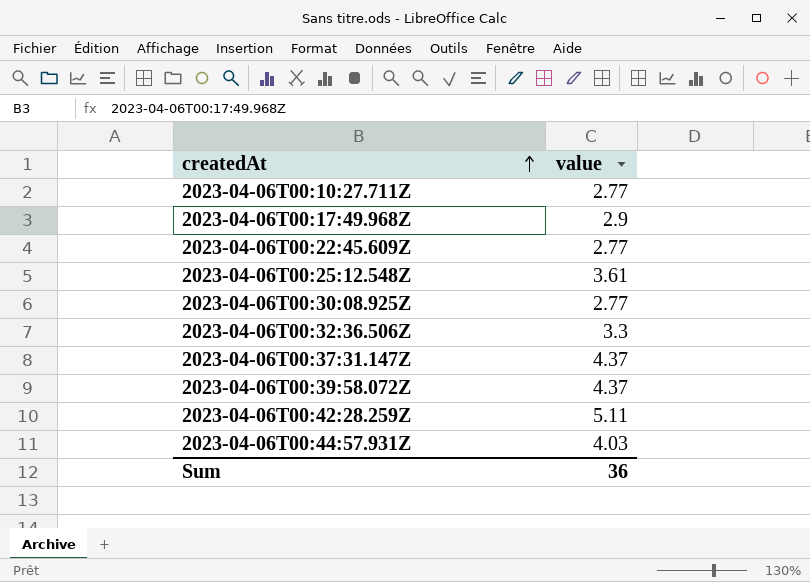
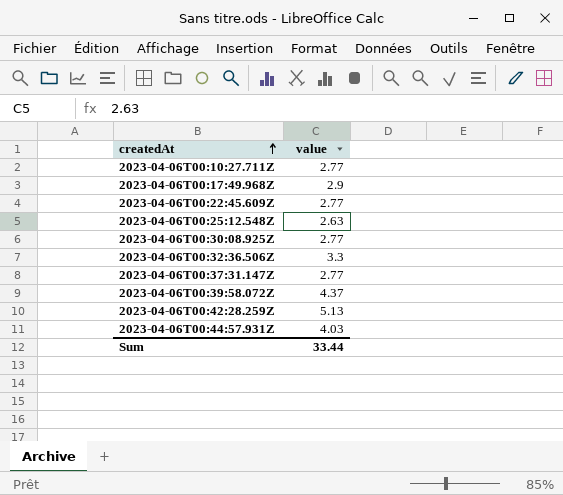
2023-04-06T00:25:12.548Z | value: 3.61 -> 2.63
2023-04-06T00:37:31.147Z | value: 4.37 -> 2.77
2023-04-06T00:42:28.259Z | value: 5.11 -> 5.13
Sum | value: 36 -> 33.44

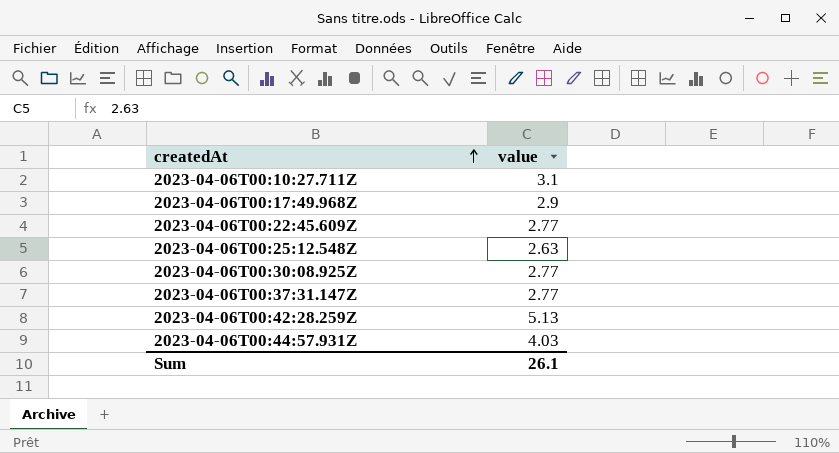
row 2023-04-06T00:32:36.506Z: 3.3 -> none
row 2023-04-06T00:39:58.072Z: 4.37 -> none
2023-04-06T00:10:27.711Z | value: 2.77 -> 3.1
Sum | value: 33.44 -> 26.1

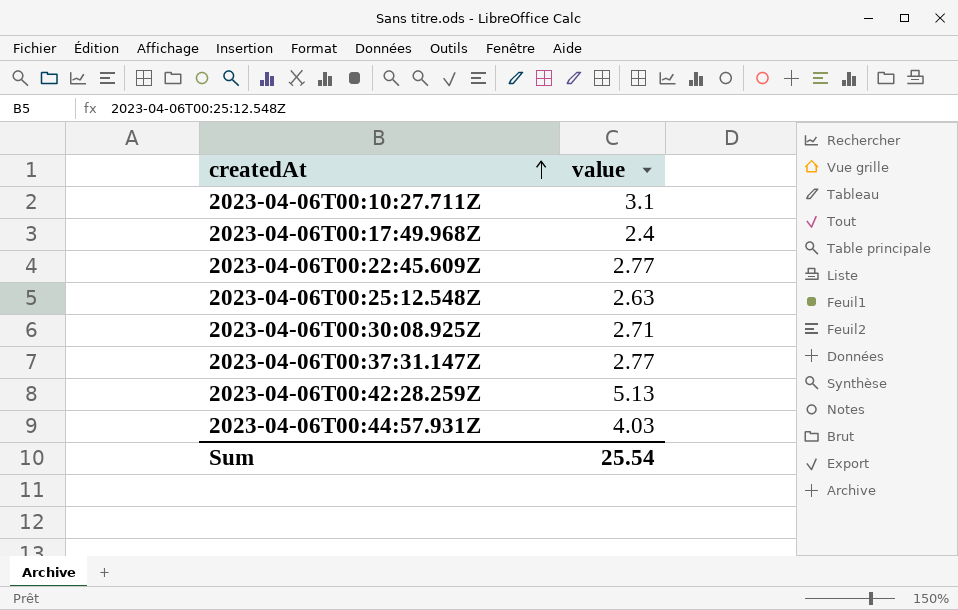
2023-04-06T00:17:49.968Z | value: 2.9 -> 2.4
2023-04-06T00:30:08.925Z | value: 2.77 -> 2.71
Sum | value: 26.1 -> 25.54

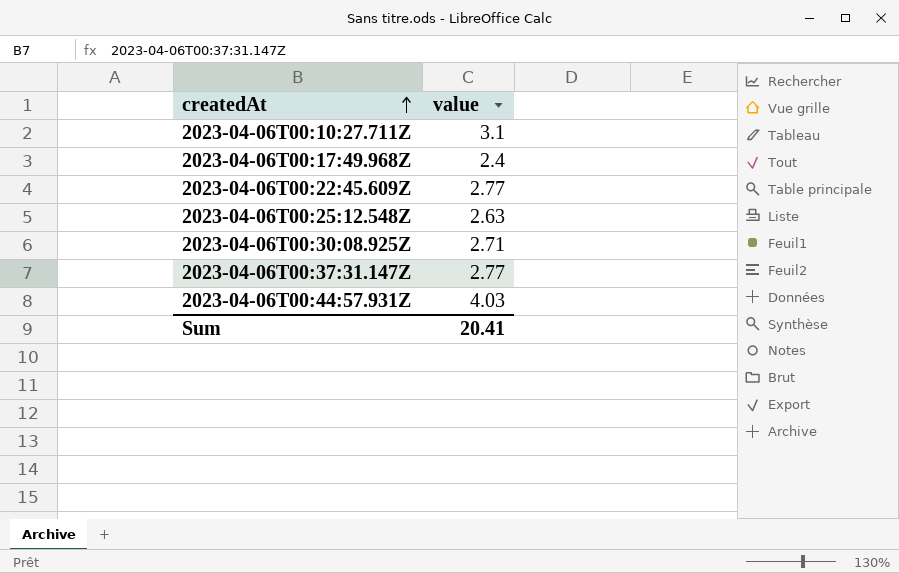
row 2023-04-06T00:42:28.259Z: 5.13 -> none
Sum | value: 25.54 -> 20.41

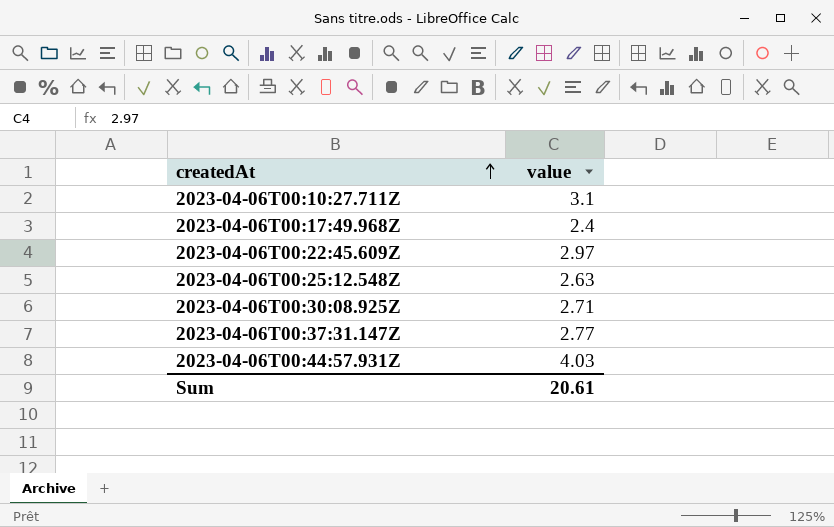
2023-04-06T00:22:45.609Z | value: 2.77 -> 2.97
Sum | value: 20.41 -> 20.61

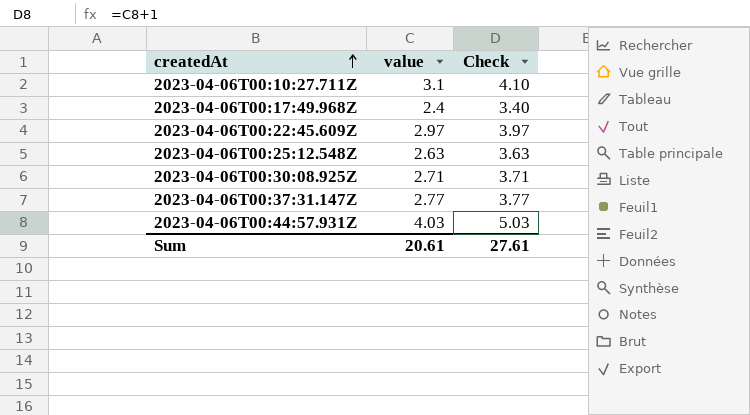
column Check | formula: none -> [value] + 1

